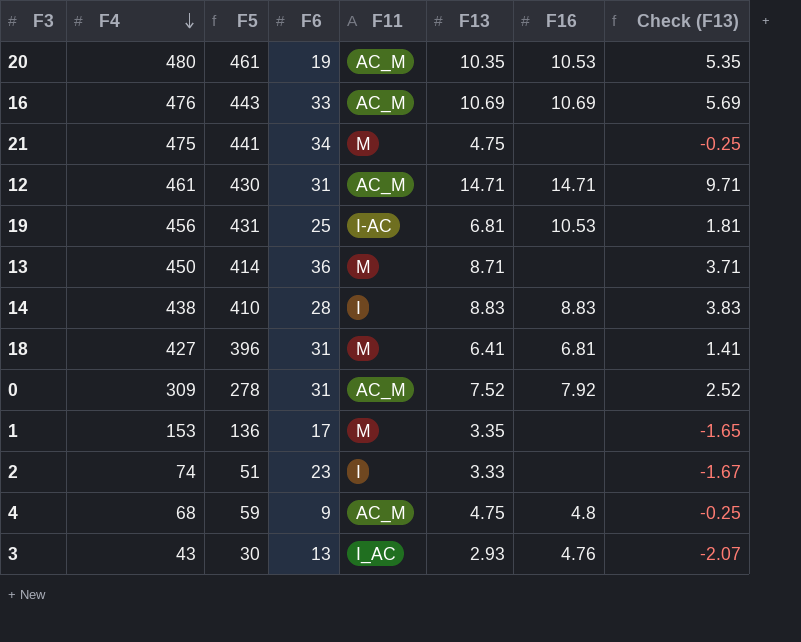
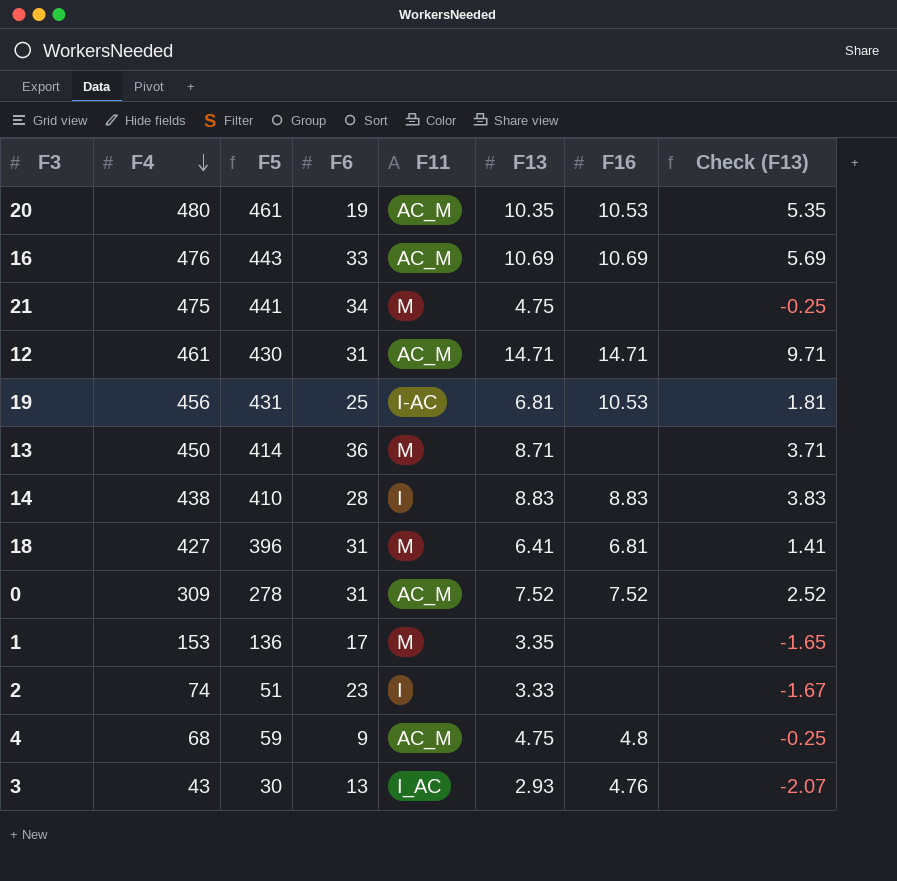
0 | F16: 7.92 -> 7.52

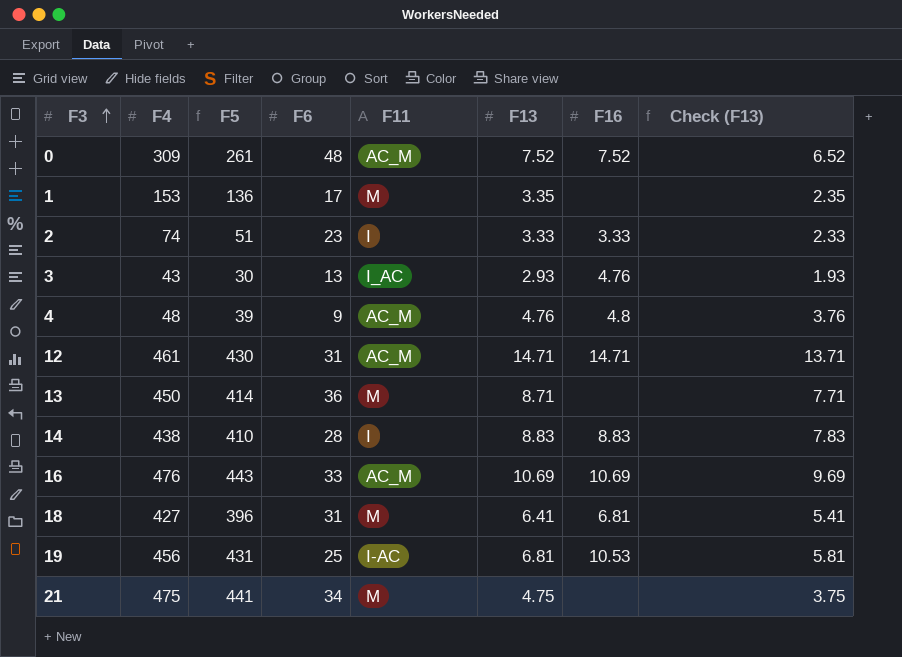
row order: F4 descending -> F3 ascending
column Check (F13) | formula: [F13] - 5 -> [F13] - 1
row 20: 480 | 461 | 19 | AC_M | 10.35 | 10.53 | 5.35 -> none
0 | F5: 278 -> 261
0 | F6: 31 -> 48
2 | F16: none -> 3.33
4 | F4: 68 -> 48
4 | F5: 59 -> 39
4 | F13: 4.75 -> 4.76

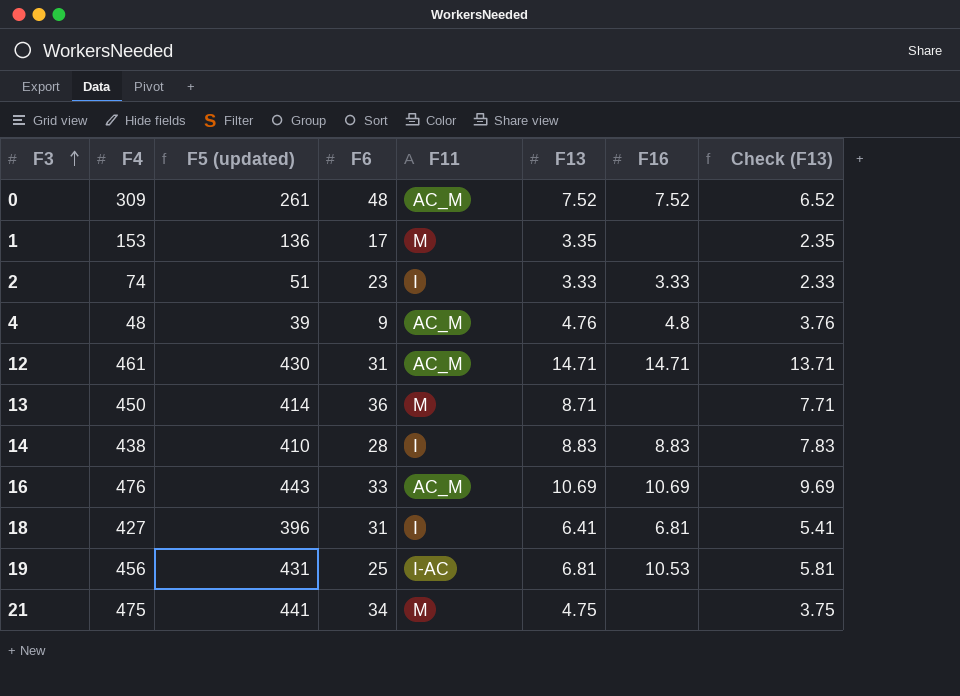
column name: F5 -> F5 (updated)
row 3: 43 | 30 | 13 | I_AC | 2.93 | 4.76 | 1.93 -> none
18 | F11: M -> I

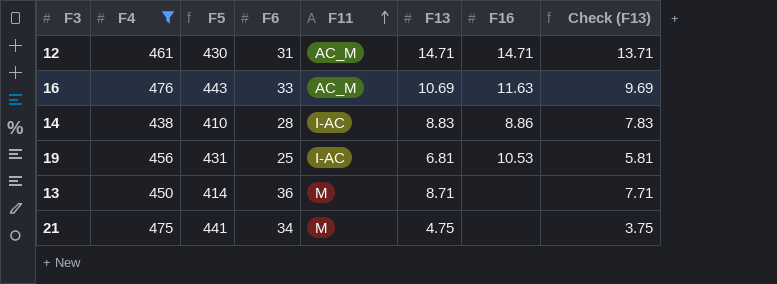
filter: none -> F4 >= 438
row order: F3 ascending -> F11 ascending
column name: F5 (updated) -> F5
16 | F16: 10.69 -> 11.63
14 | F11: I -> I-AC
14 | F16: 8.83 -> 8.86

